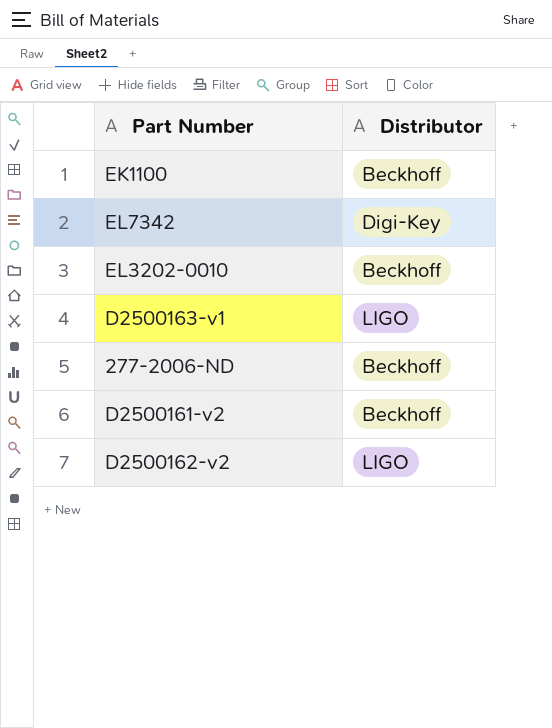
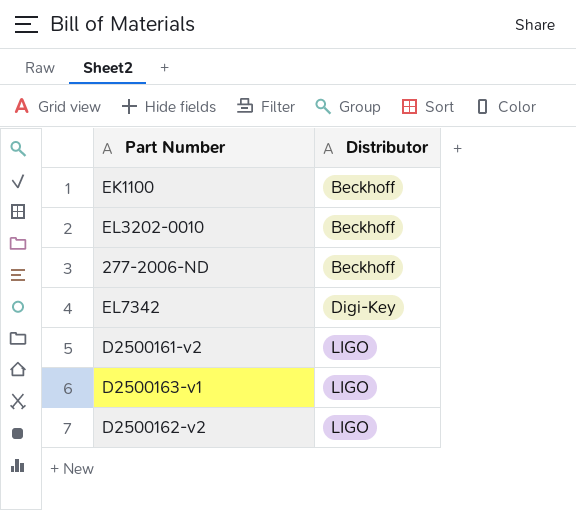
row order: none -> Distributor ascending
D2500161-v2 | Distributor: Beckhoff -> LIGO

